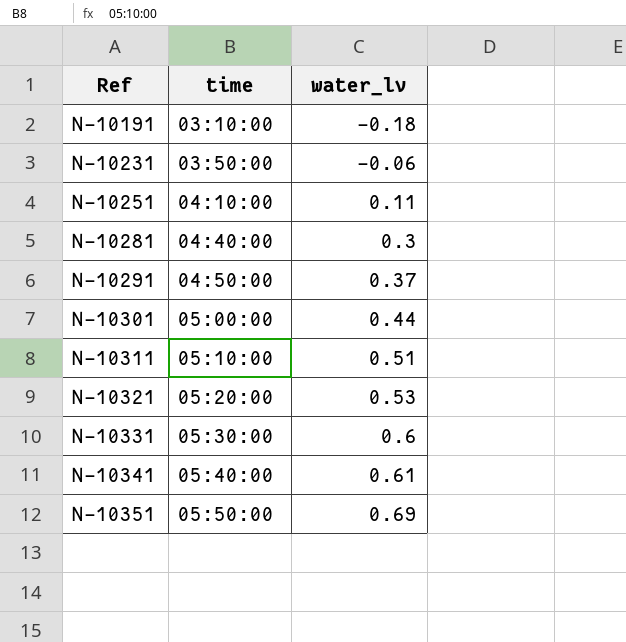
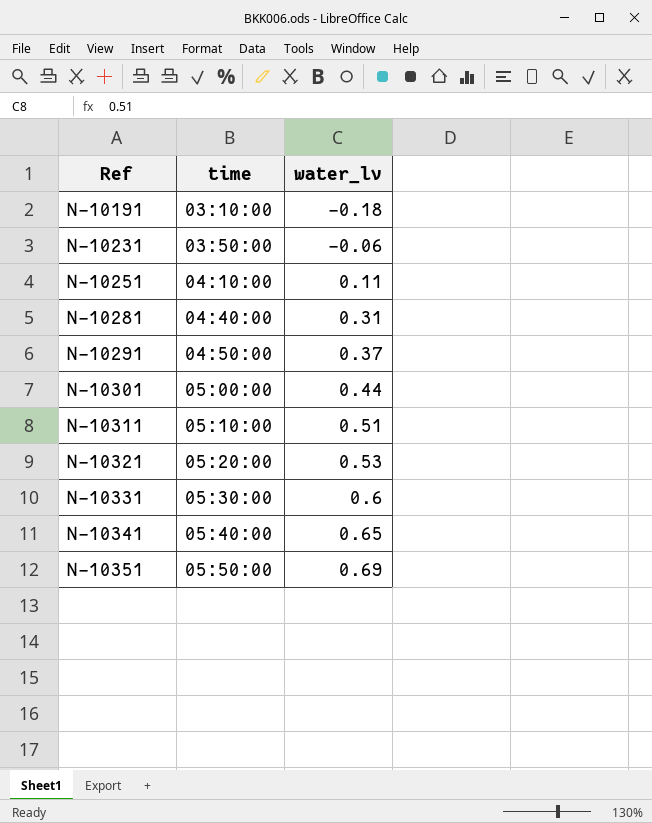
N-10281 | water_lv: 0.3 -> 0.31
N-10341 | water_lv: 0.61 -> 0.65

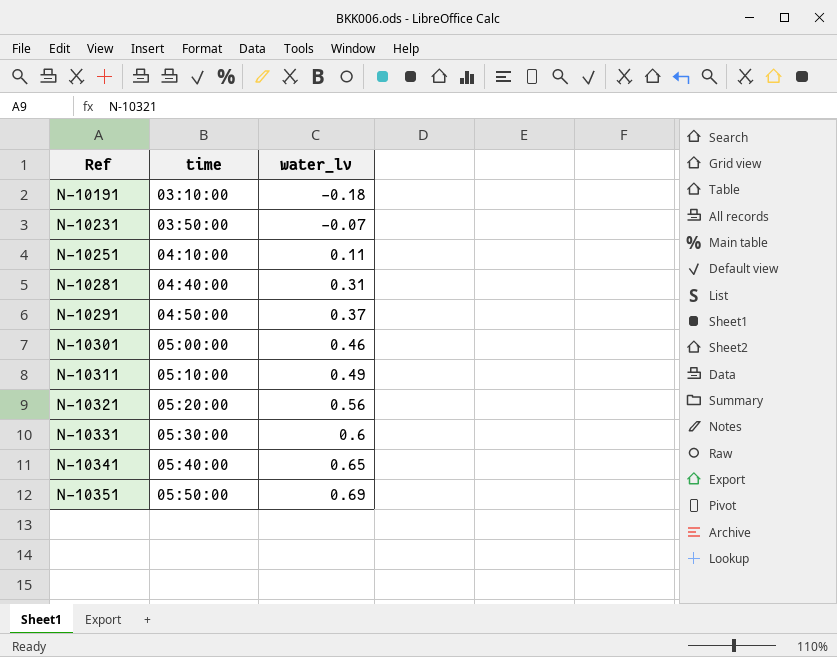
N-10231 | water_lv: -0.06 -> -0.07
N-10301 | water_lv: 0.44 -> 0.46
N-10311 | water_lv: 0.51 -> 0.49
N-10321 | water_lv: 0.53 -> 0.56

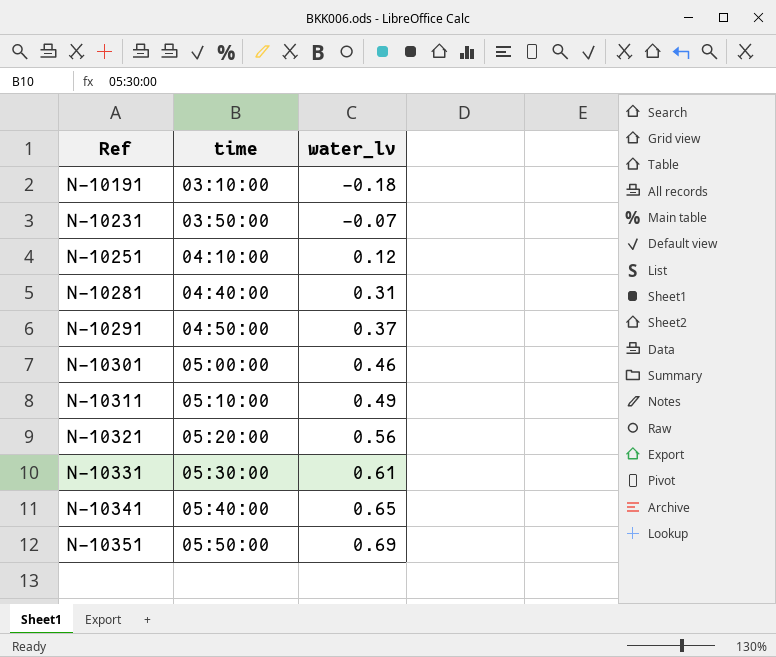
N-10251 | water_lv: 0.11 -> 0.12
N-10331 | water_lv: 0.6 -> 0.61

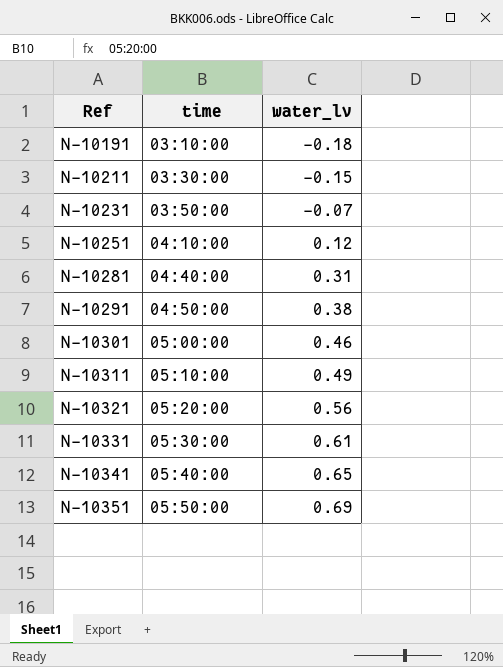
row N-10211: none -> 03:30:00 | -0.15
N-10291 | water_lv: 0.37 -> 0.38

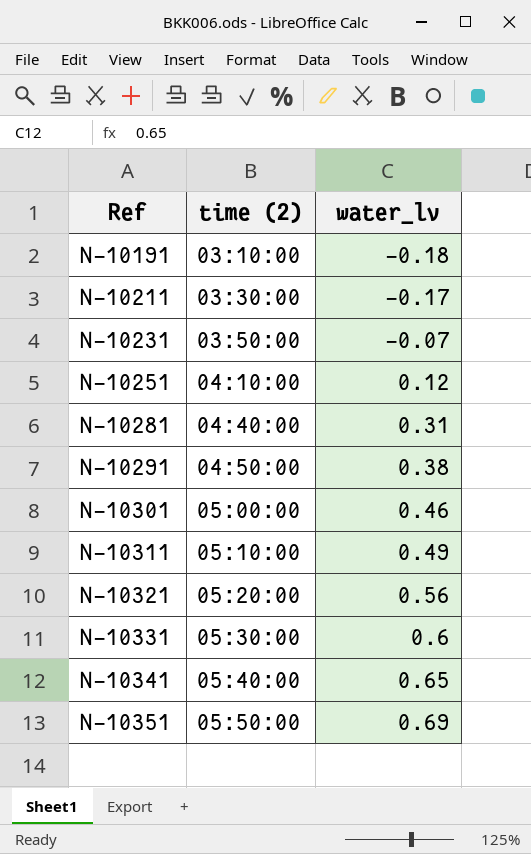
column name: time -> time (2)
N-10211 | water_lv: -0.15 -> -0.17
N-10331 | water_lv: 0.61 -> 0.6

